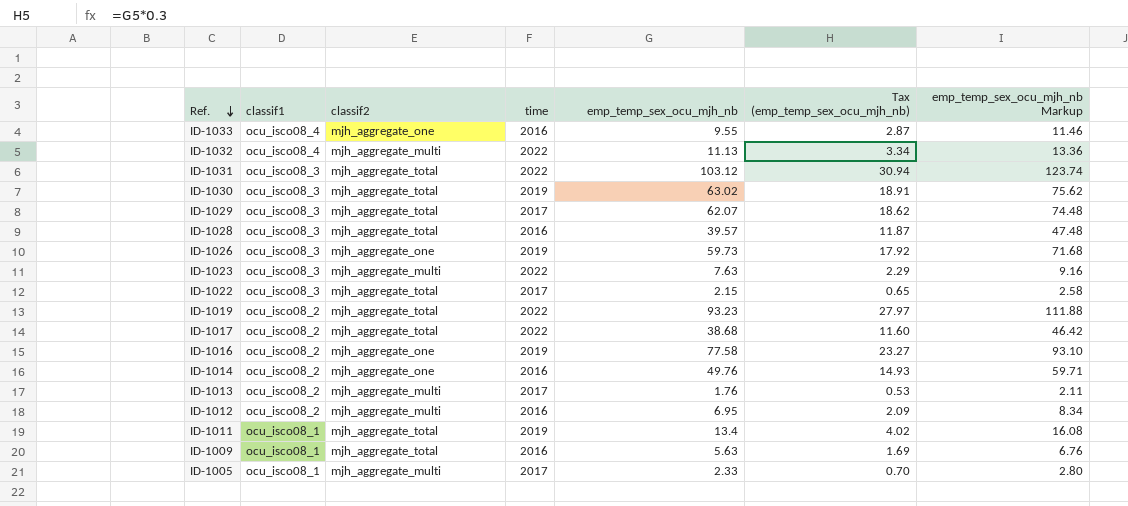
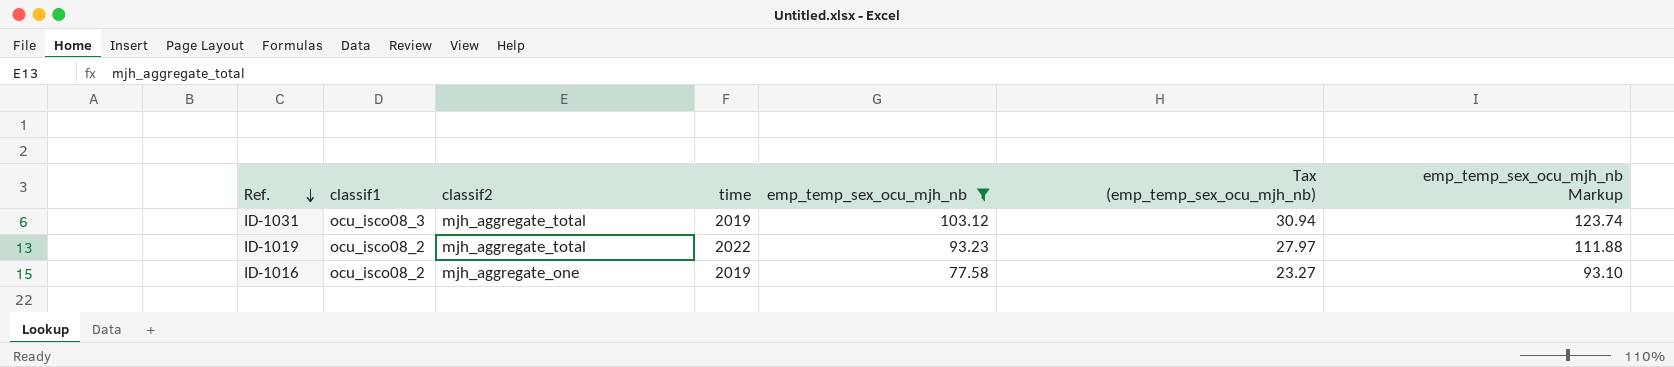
filter: none -> emp_temp_sex_ocu_mjh_nb >= 77.58
ID-1031 | time: 2022 -> 2019

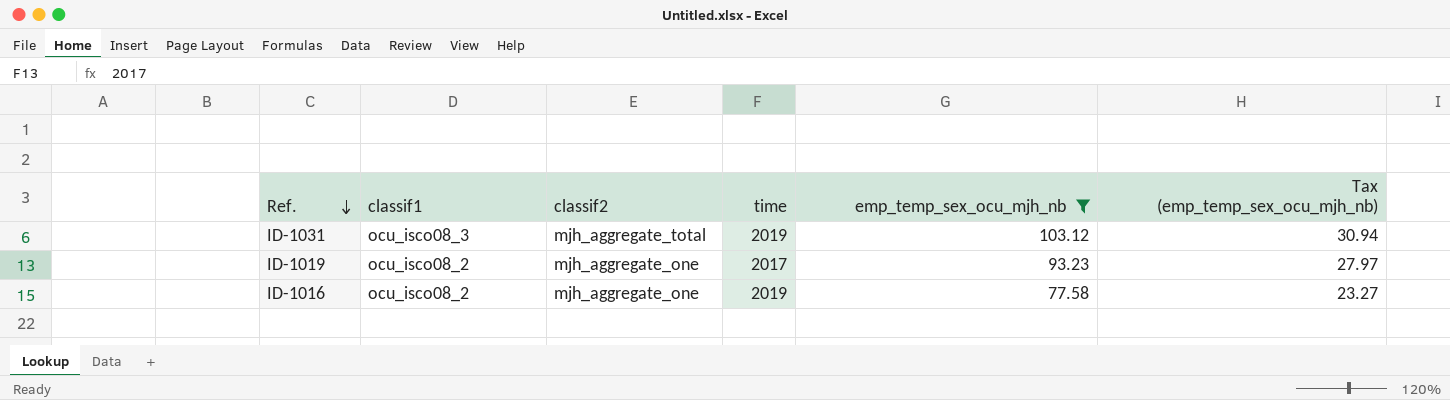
column emp_temp_sex_ocu_mjh_nb Markup | formula: [emp_temp_sex_ocu_mjh_nb] * 1.2 -> none
ID-1019 | classif2: mjh_aggregate_total -> mjh_aggregate_one
ID-1019 | time: 2022 -> 2017

